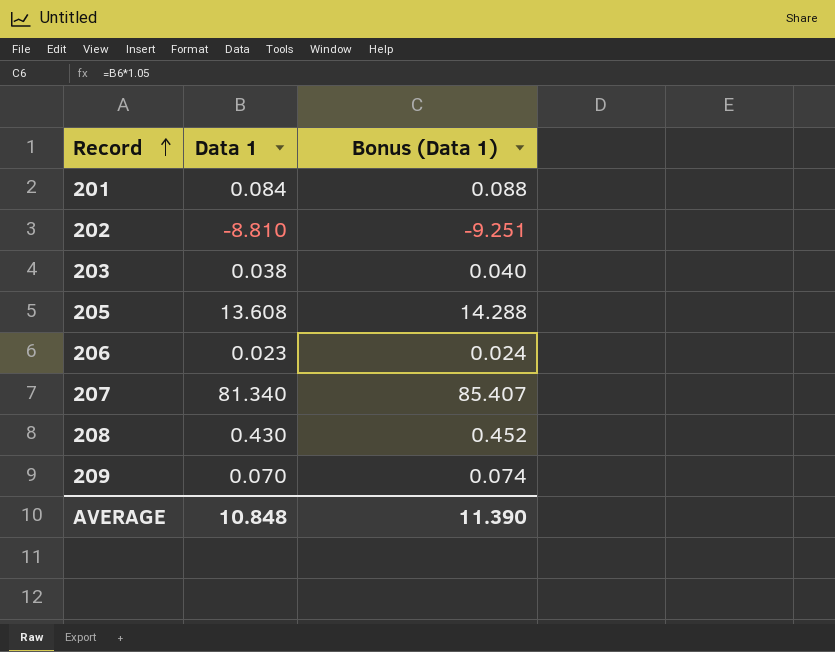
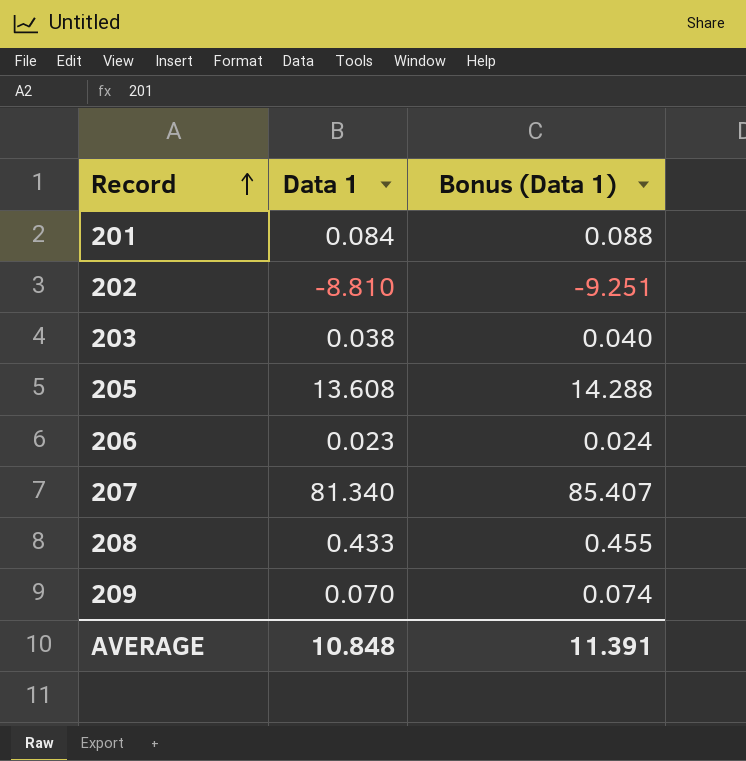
208 | Data 1: 0.430 -> 0.433
208 | Bonus (Data 1): 0.452 -> 0.455
AVERAGE | Bonus (Data 1): 11.390 -> 11.391

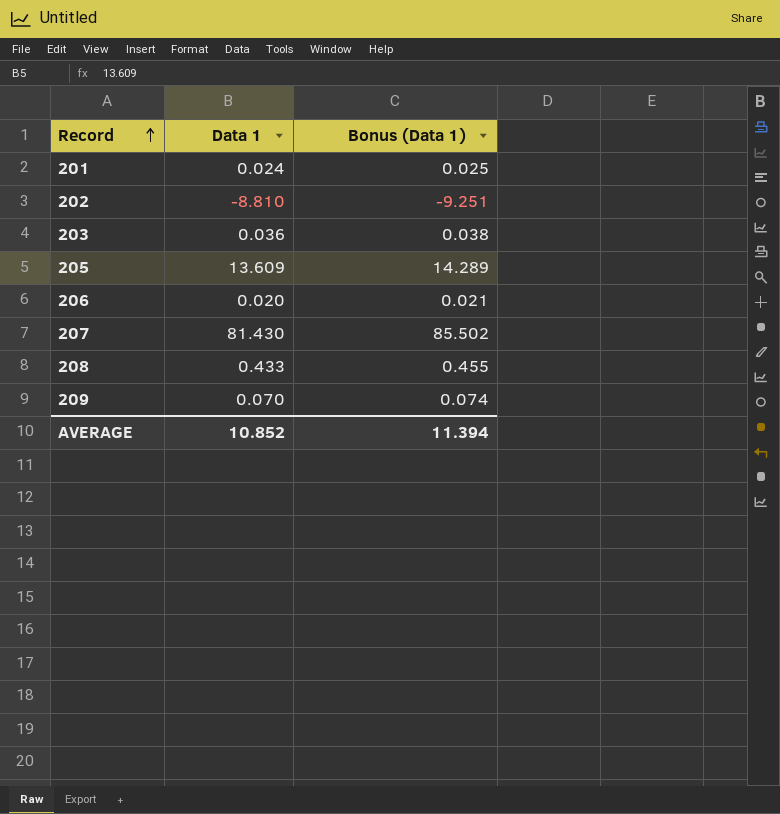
201 | Data 1: 0.084 -> 0.024
201 | Bonus (Data 1): 0.088 -> 0.025
203 | Data 1: 0.038 -> 0.036
203 | Bonus (Data 1): 0.040 -> 0.038
205 | Data 1: 13.608 -> 13.609
205 | Bonus (Data 1): 14.288 -> 14.289
206 | Data 1: 0.023 -> 0.020
206 | Bonus (Data 1): 0.024 -> 0.021
207 | Data 1: 81.340 -> 81.430
207 | Bonus (Data 1): 85.407 -> 85.502
AVERAGE | Data 1: 10.848 -> 10.852
AVERAGE | Bonus (Data 1): 11.391 -> 11.394

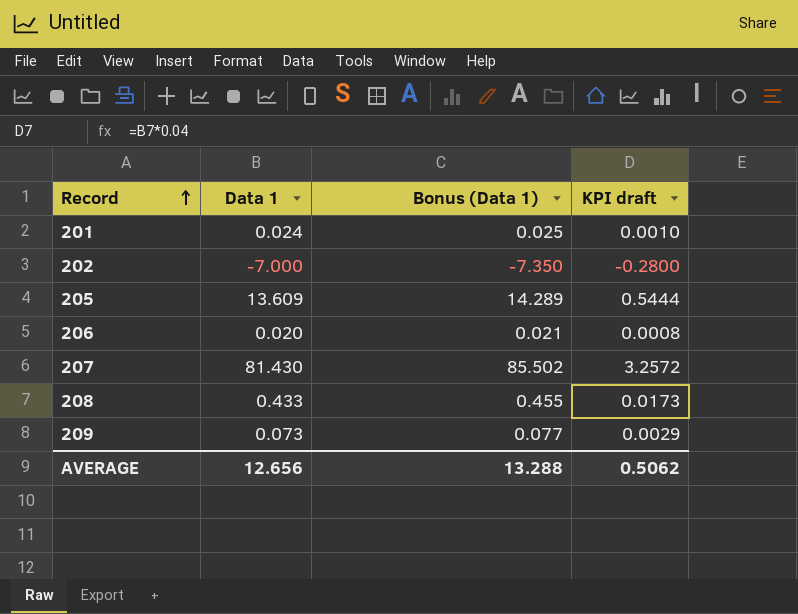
column KPI draft | formula: none -> [Data 1] * 0.04
row 203: 0.036 | 0.038 -> none
202 | Data 1: -8.810 -> -7.000
202 | Bonus (Data 1): -9.251 -> -7.350
209 | Data 1: 0.070 -> 0.073
209 | Bonus (Data 1): 0.074 -> 0.077
AVERAGE | Data 1: 10.852 -> 12.656
AVERAGE | Bonus (Data 1): 11.394 -> 13.288

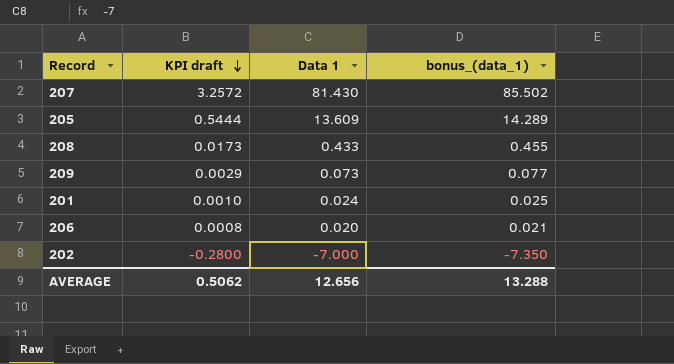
row order: Record ascending -> KPI draft descending
column KPI draft | position: 4 -> 2
column name: Bonus (Data 1) -> bonus_(data_1)

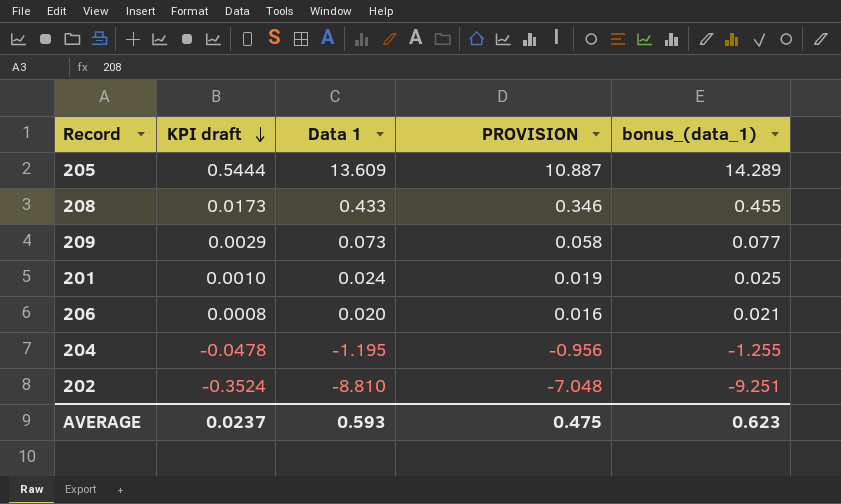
column PROVISION | formula: none -> [Data 1] * 0.8
row 207: 3.2572 | 81.430 | 85.502 -> none
row 204: none -> -0.0478 | -1.195 | -0.956 | -1.255
202 | KPI draft: -0.2800 -> -0.3524
202 | Data 1: -7.000 -> -8.810
202 | bonus_(data_1): -7.350 -> -9.251
AVERAGE | KPI draft: 0.5062 -> 0.0237
AVERAGE | Data 1: 12.656 -> 0.593
AVERAGE | bonus_(data_1): 13.288 -> 0.623

